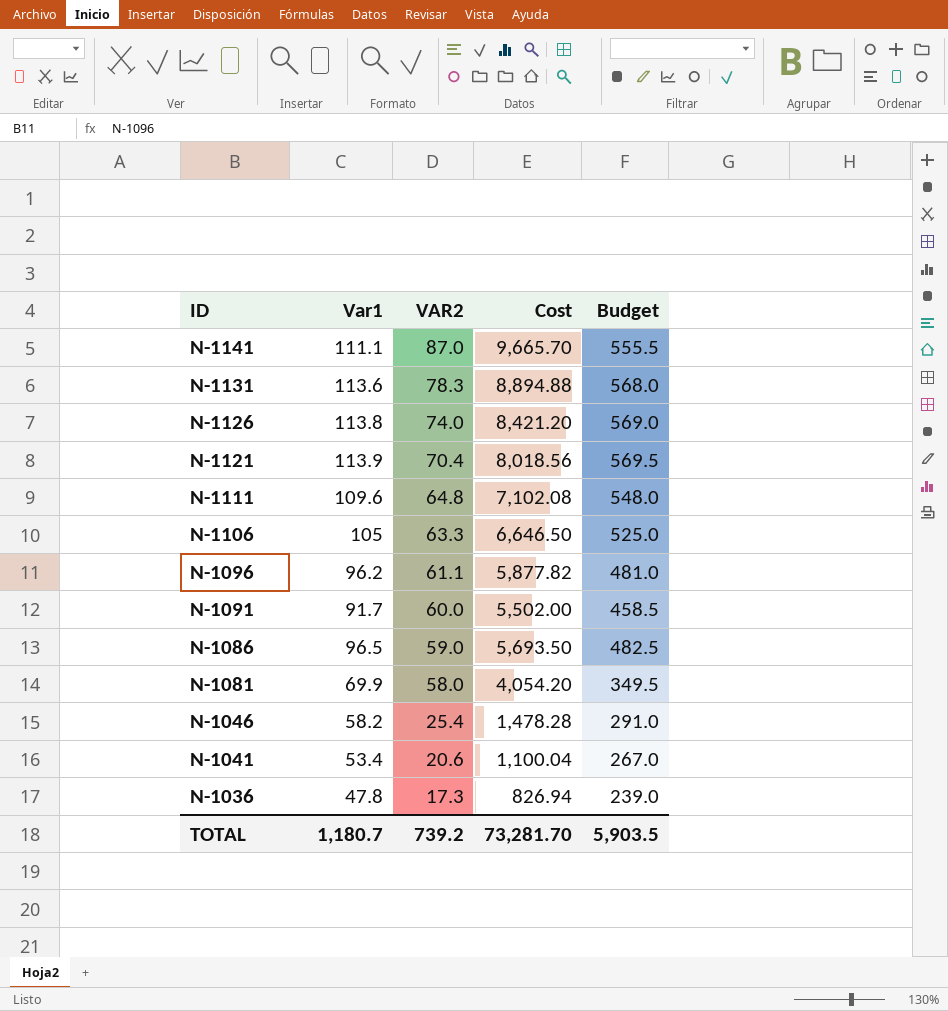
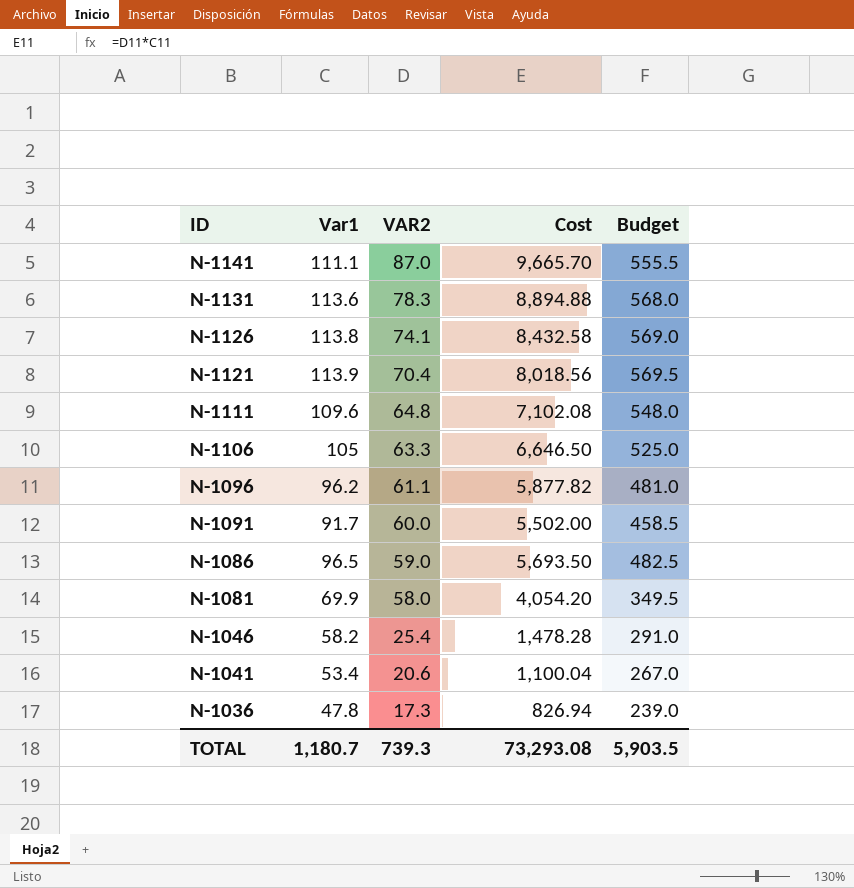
N-1126 | VAR2: 74.0 -> 74.1
N-1126 | Cost: 8,421.20 -> 8,432.58
TOTAL | VAR2: 739.2 -> 739.3
TOTAL | Cost: 73,281.70 -> 73,293.08

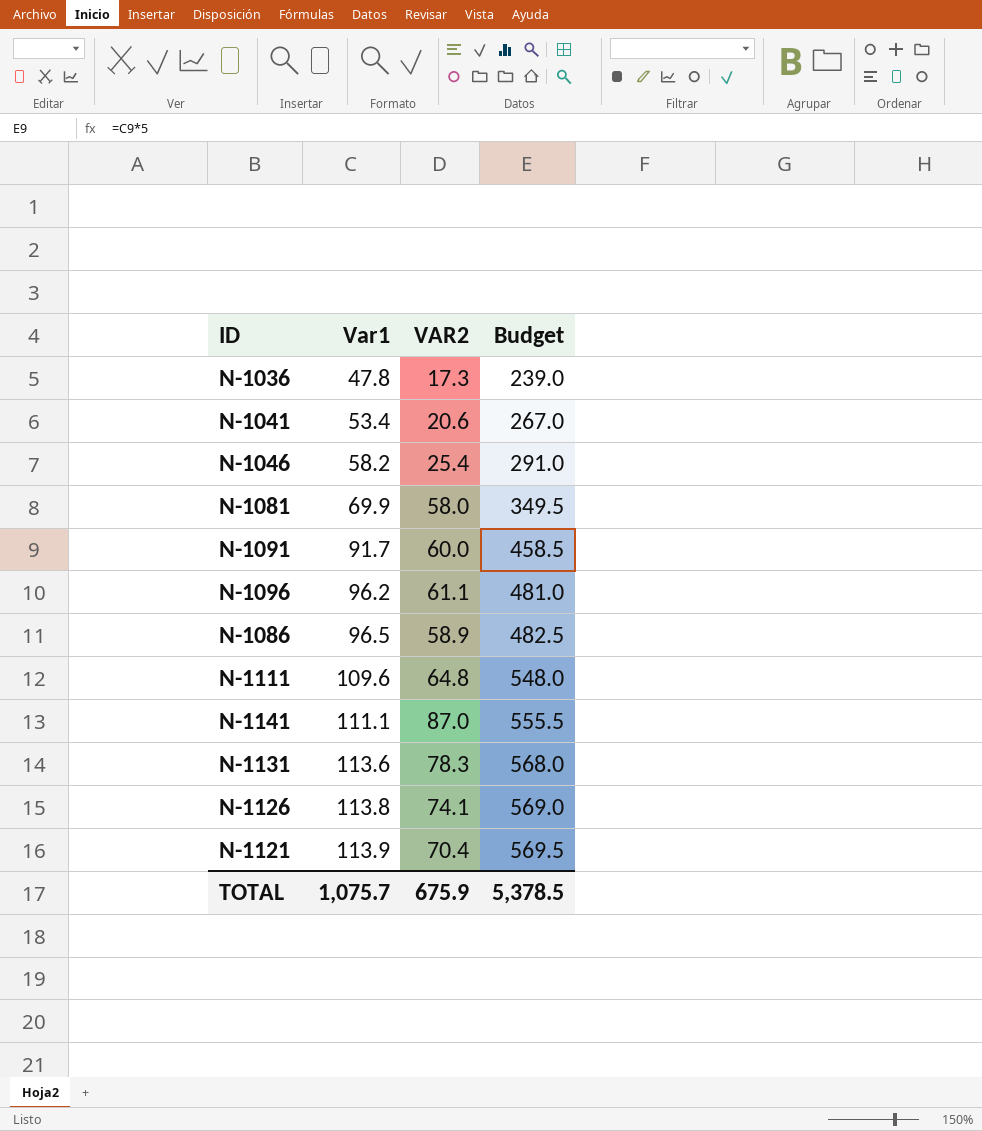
row order: ID descending -> Var1 ascending
column Cost | formula: [Var1] * [VAR2] -> none
row N-1106: 105 | 63.3 | 6,646.50 | 525.0 -> none
N-1086 | VAR2: 59.0 -> 58.9
TOTAL | Var1: 1,180.7 -> 1,075.7
TOTAL | VAR2: 739.3 -> 675.9
TOTAL | Budget: 5,903.5 -> 5,378.5

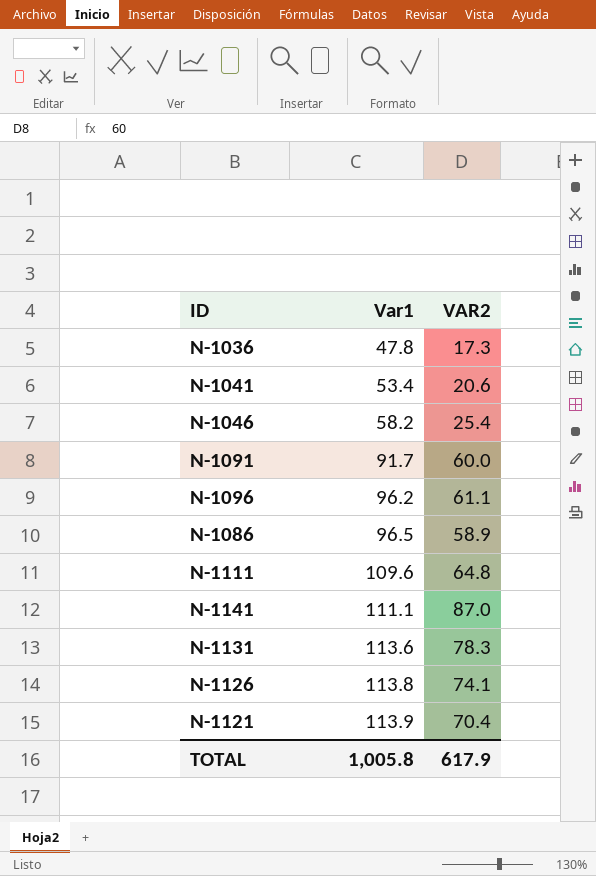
column Budget | formula: [Var1] * 5 -> none
row N-1081: 69.9 | 58.0 | 349.5 -> none
TOTAL | Var1: 1,075.7 -> 1,005.8
TOTAL | VAR2: 675.9 -> 617.9

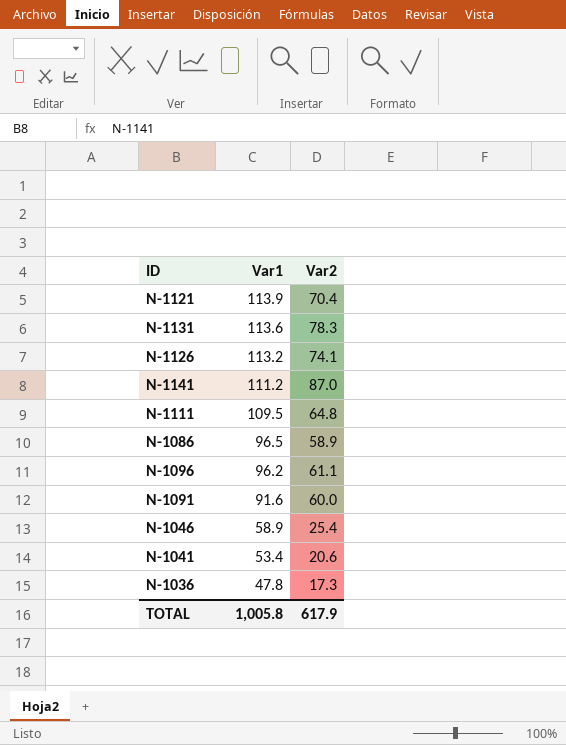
row order: Var1 ascending -> Var1 descending
column name: VAR2 -> Var2
N-1126 | Var1: 113.8 -> 113.2
N-1141 | Var1: 111.1 -> 111.2
N-1111 | Var1: 109.6 -> 109.5
N-1091 | Var1: 91.7 -> 91.6
N-1046 | Var1: 58.2 -> 58.9

